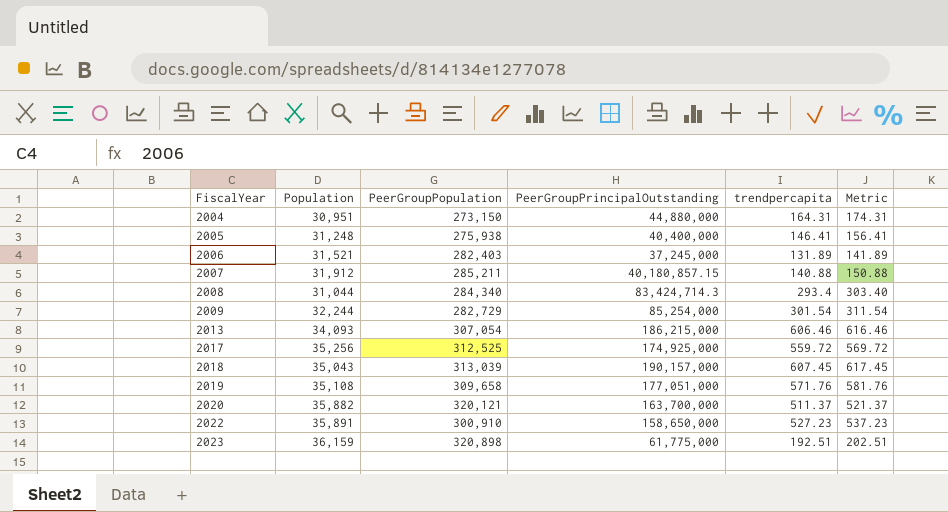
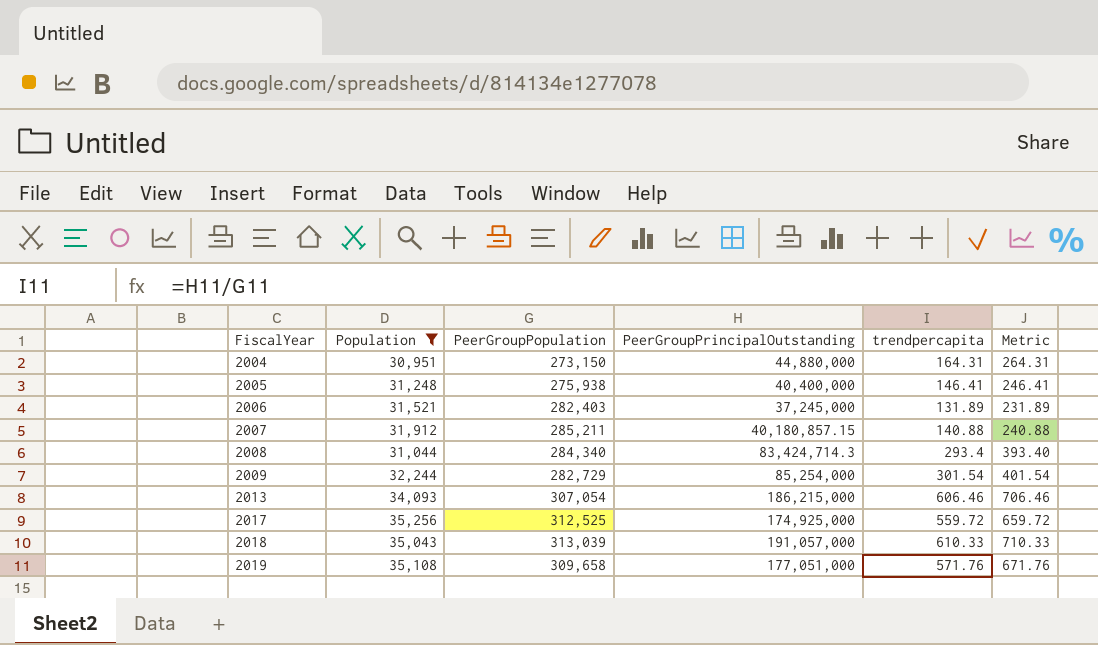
filter: none -> Population <= 35,256
column Metric | formula: [trendpercapita] + 10 -> [trendpercapita] + 100
2018 | PeerGroupPrincipalOutstanding: 190,157,000 -> 191,057,000
2018 | trendpercapita: 607.45 -> 610.33

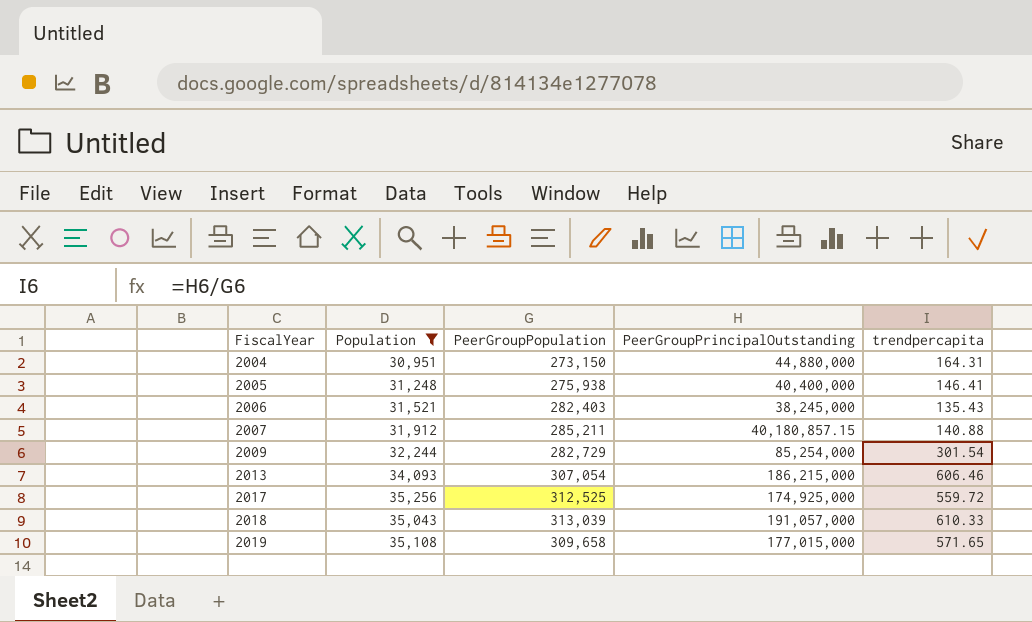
column Metric | formula: [trendpercapita] + 100 -> none
row 2008: 31,044 | 284,340 | 83,424,714.3 | 293.4 | 393.40 -> none
2006 | PeerGroupPrincipalOutstanding: 37,245,000 -> 38,245,000
2006 | trendpercapita: 131.89 -> 135.43
2019 | PeerGroupPrincipalOutstanding: 177,051,000 -> 177,015,000
2019 | trendpercapita: 571.76 -> 571.65

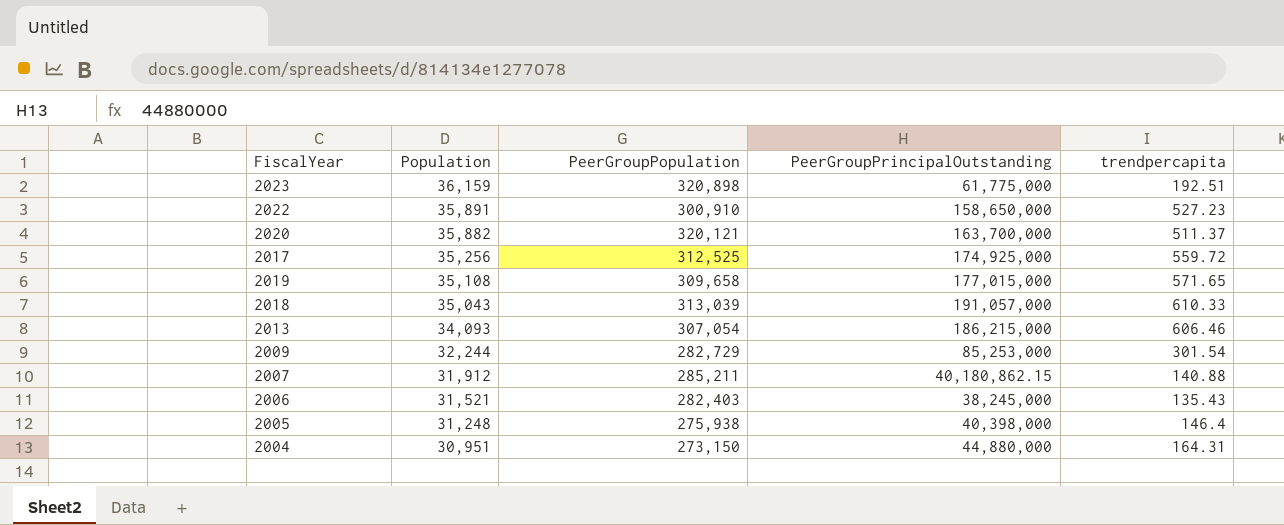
filter: Population <= 35,256 -> none
row order: FiscalYear ascending -> Population descending
2009 | PeerGroupPrincipalOutstanding: 85,254,000 -> 85,253,000
2007 | PeerGroupPrincipalOutstanding: 40,180,857.15 -> 40,180,862.15
2005 | PeerGroupPrincipalOutstanding: 40,400,000 -> 40,398,000
2005 | trendpercapita: 146.41 -> 146.4

